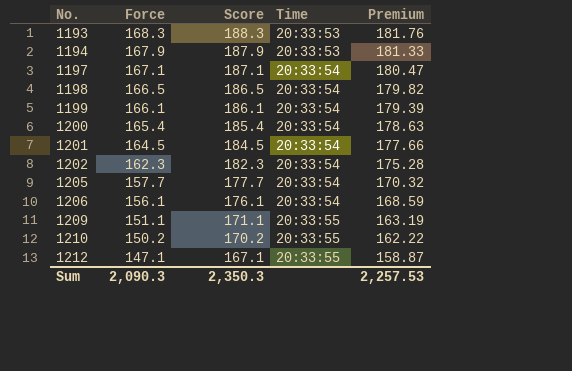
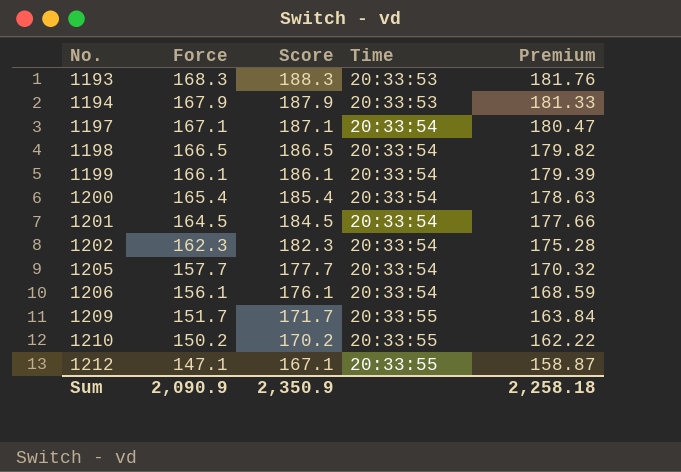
1209 | Force: 151.1 -> 151.7
1209 | Score: 171.1 -> 171.7
1209 | Premium: 163.19 -> 163.84
Sum | Force: 2,090.3 -> 2,090.9
Sum | Score: 2,350.3 -> 2,350.9
Sum | Premium: 2,257.53 -> 2,258.18

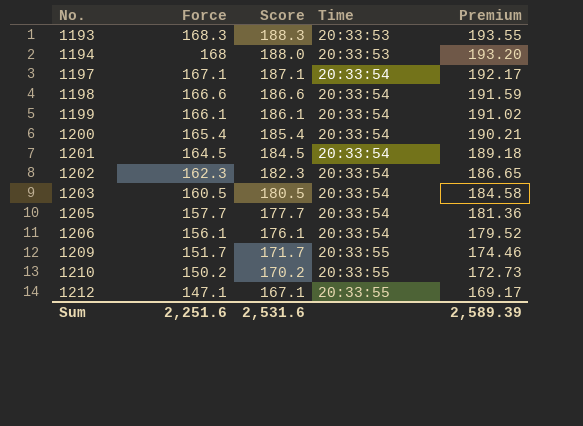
column Premium | formula: [Force] * 1.08 -> [Force] * 1.15
1194 | Force: 167.9 -> 168
1194 | Score: 187.9 -> 188.0
1198 | Force: 166.5 -> 166.6
1198 | Score: 186.5 -> 186.6
row 1203: none -> 160.5 | 180.5 | 20:33:54 | 184.58
Sum | Force: 2,090.9 -> 2,251.6
Sum | Score: 2,350.9 -> 2,531.6
Sum | Premium: 2,258.18 -> 2,589.39

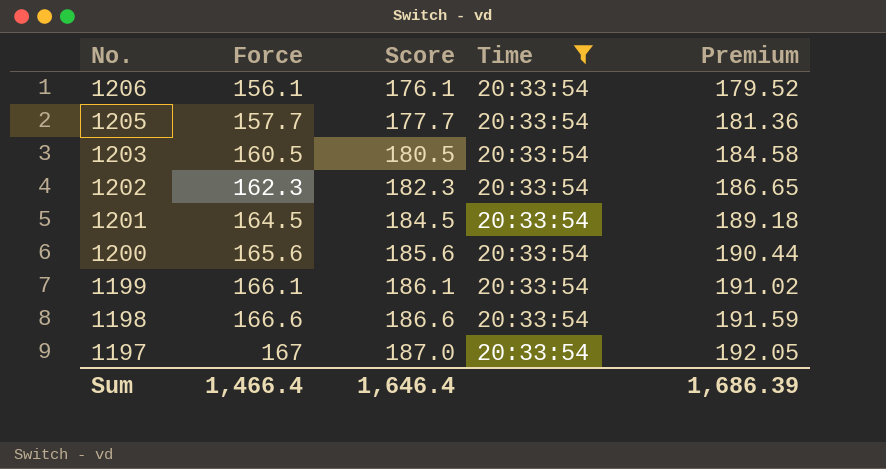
filter: none -> Time = 20:33:54
row order: No. ascending -> No. descending
1200 | Force: 165.4 -> 165.6
1200 | Score: 185.4 -> 185.6
1200 | Premium: 190.21 -> 190.44
1197 | Force: 167.1 -> 167
1197 | Score: 187.1 -> 187.0
1197 | Premium: 192.17 -> 192.05
Sum | Force: 2,251.6 -> 1,466.4
Sum | Score: 2,531.6 -> 1,646.4
Sum | Premium: 2,589.39 -> 1,686.39

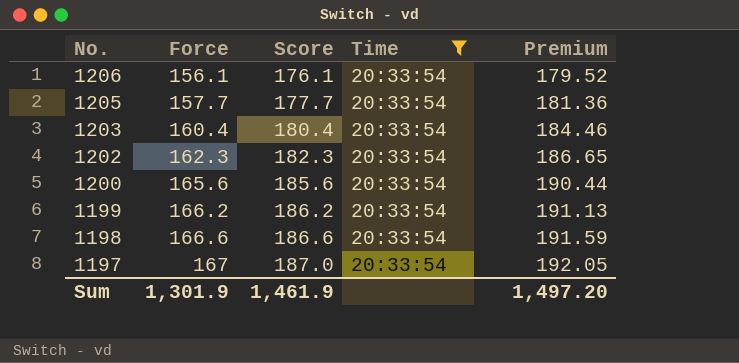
row 1201: 164.5 | 184.5 | 20:33:54 | 189.18 -> none
1203 | Force: 160.5 -> 160.4
1203 | Score: 180.5 -> 180.4
1203 | Premium: 184.58 -> 184.46
1199 | Force: 166.1 -> 166.2
1199 | Score: 186.1 -> 186.2
1199 | Premium: 191.02 -> 191.13
Sum | Force: 1,466.4 -> 1,301.9
Sum | Score: 1,646.4 -> 1,461.9
Sum | Premium: 1,686.39 -> 1,497.20

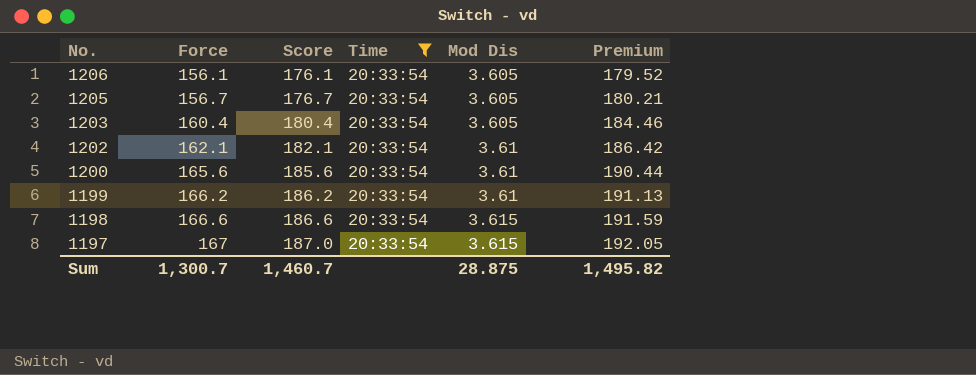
column Mod Dis | position: none -> 5
1205 | Force: 157.7 -> 156.7
1205 | Score: 177.7 -> 176.7
1205 | Premium: 181.36 -> 180.21
1202 | Force: 162.3 -> 162.1
1202 | Score: 182.3 -> 182.1
1202 | Premium: 186.65 -> 186.42
Sum | Force: 1,301.9 -> 1,300.7
Sum | Score: 1,461.9 -> 1,460.7
Sum | Premium: 1,497.20 -> 1,495.82

